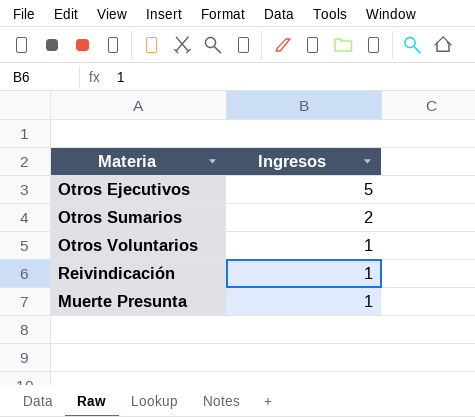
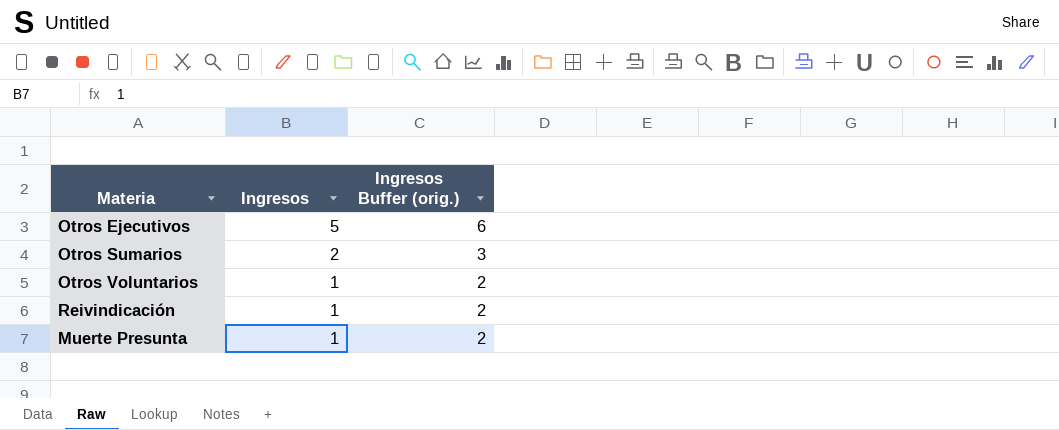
column Ingresos Buffer (orig.) | formula: none -> [Ingresos] + 1

